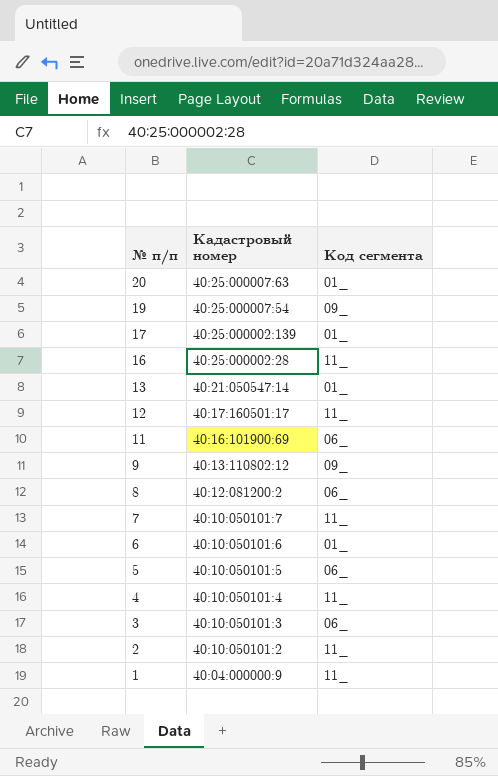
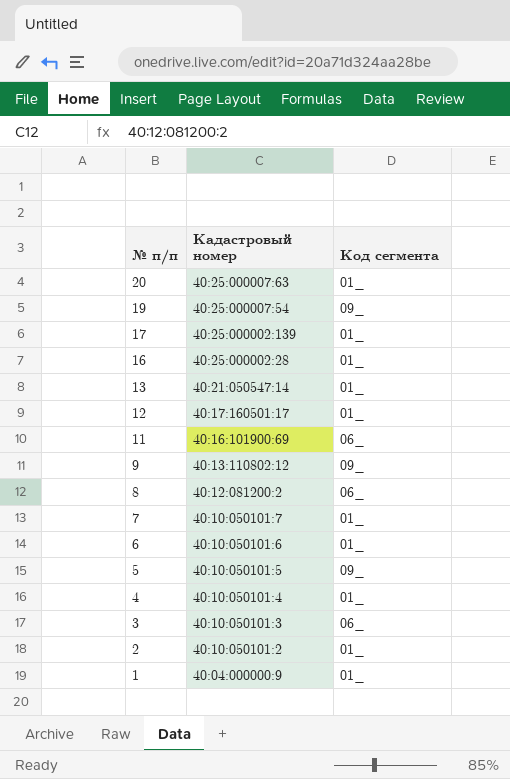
16 | Код сегмента: 11_ -> 01_
12 | Код сегмента: 11_ -> 01_
7 | Код сегмента: 11_ -> 01_
5 | Код сегмента: 06_ -> 09_
4 | Код сегмента: 11_ -> 01_
2 | Код сегмента: 11_ -> 01_
1 | Код сегмента: 11_ -> 01_

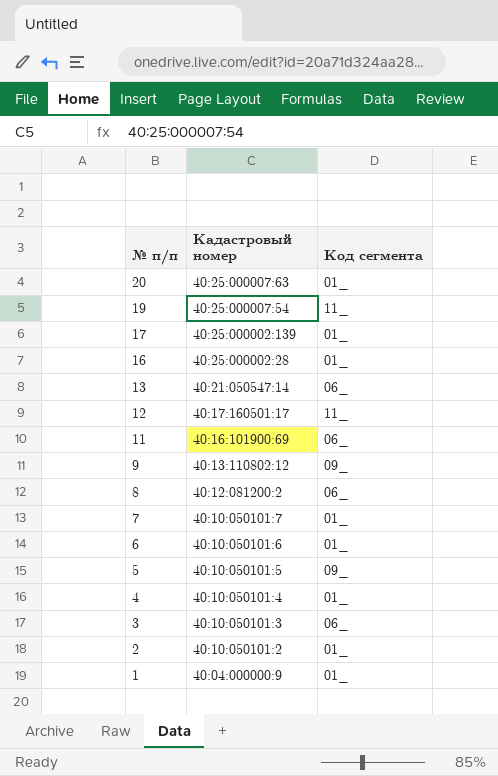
19 | Код сегмента: 09_ -> 11_
13 | Код сегмента: 01_ -> 06_
12 | Код сегмента: 01_ -> 11_

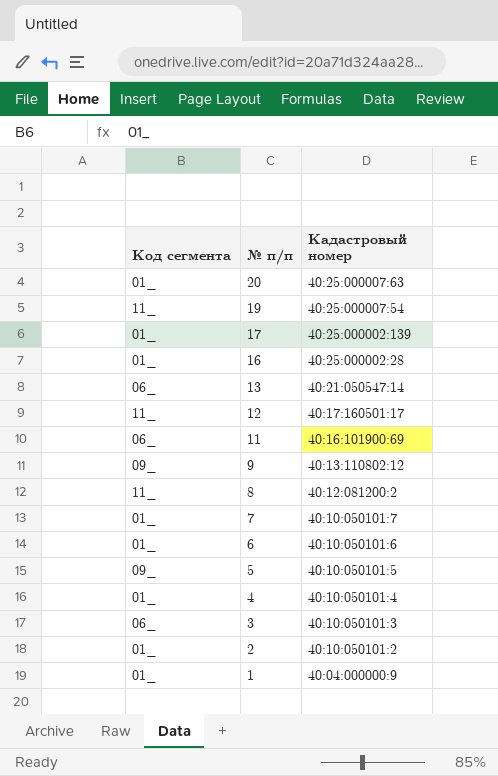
column Код сегмента | position: 3 -> 1
8 | Код сегмента: 06_ -> 11_

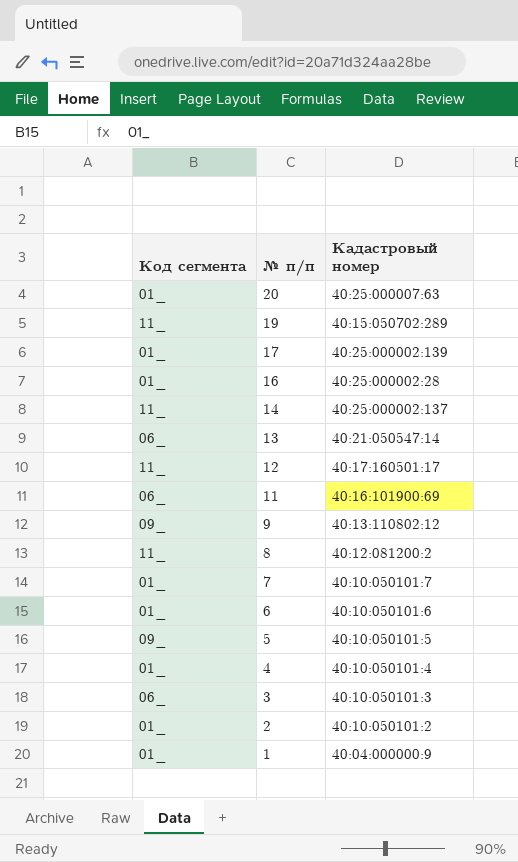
19 | Кадастровый номер: 40:25:000007:54 -> 40:15:050702:289
row 14: none -> 11_ | 40:25:000002:137

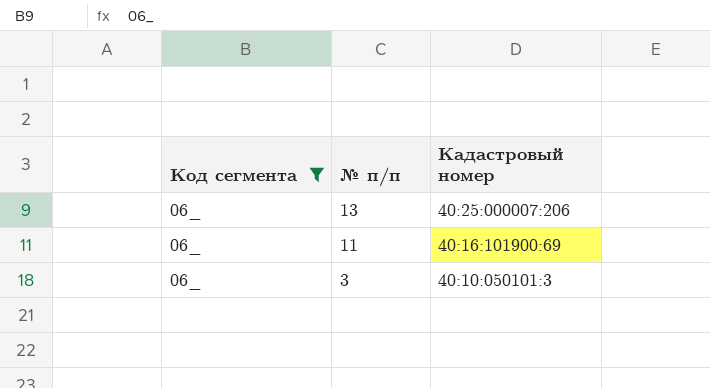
filter: none -> Код сегмента = 06_
13 | Кадастровый номер: 40:21:050547:14 -> 40:25:000007:206

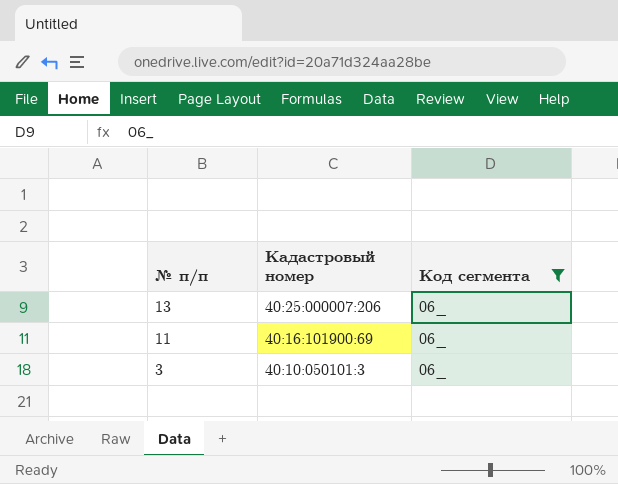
column Код сегмента | position: 1 -> 3

